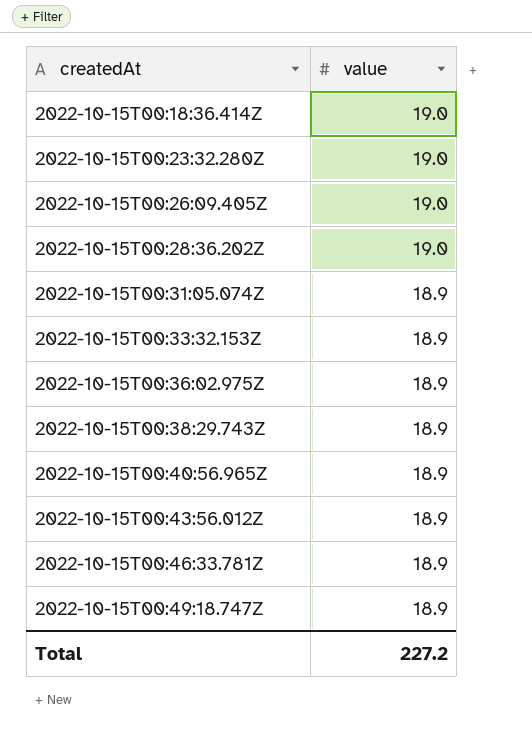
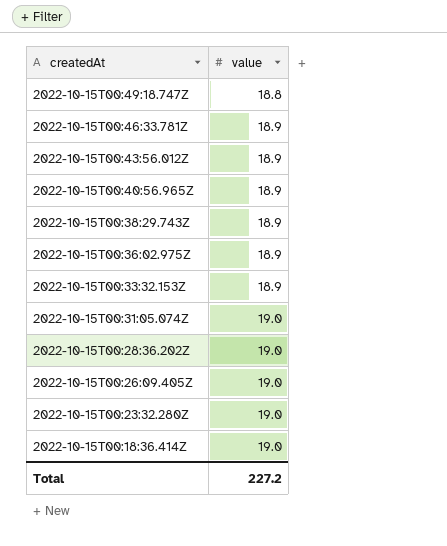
row order: createdAt ascending -> createdAt descending
2022-10-15T00:49:18.747Z | value: 18.9 -> 18.8
2022-10-15T00:31:05.074Z | value: 18.9 -> 19.0

